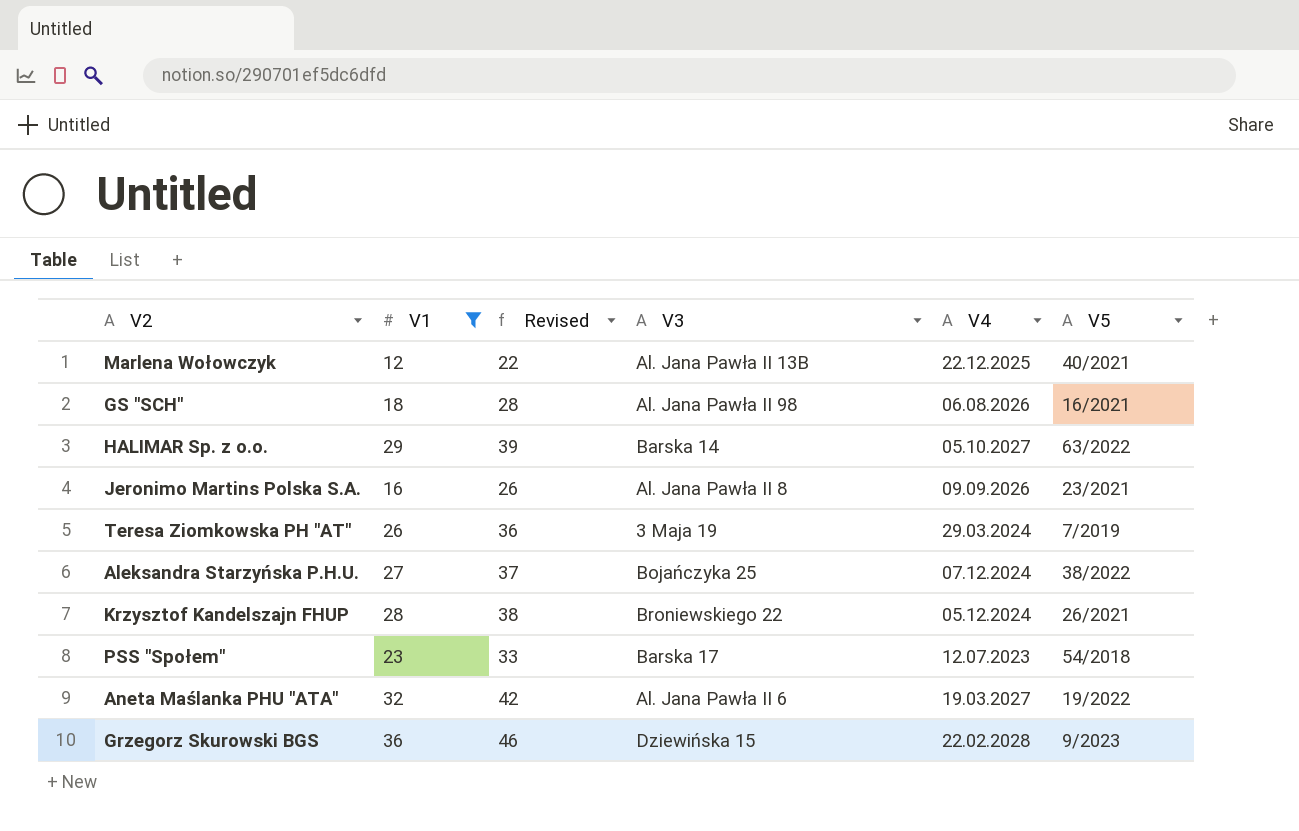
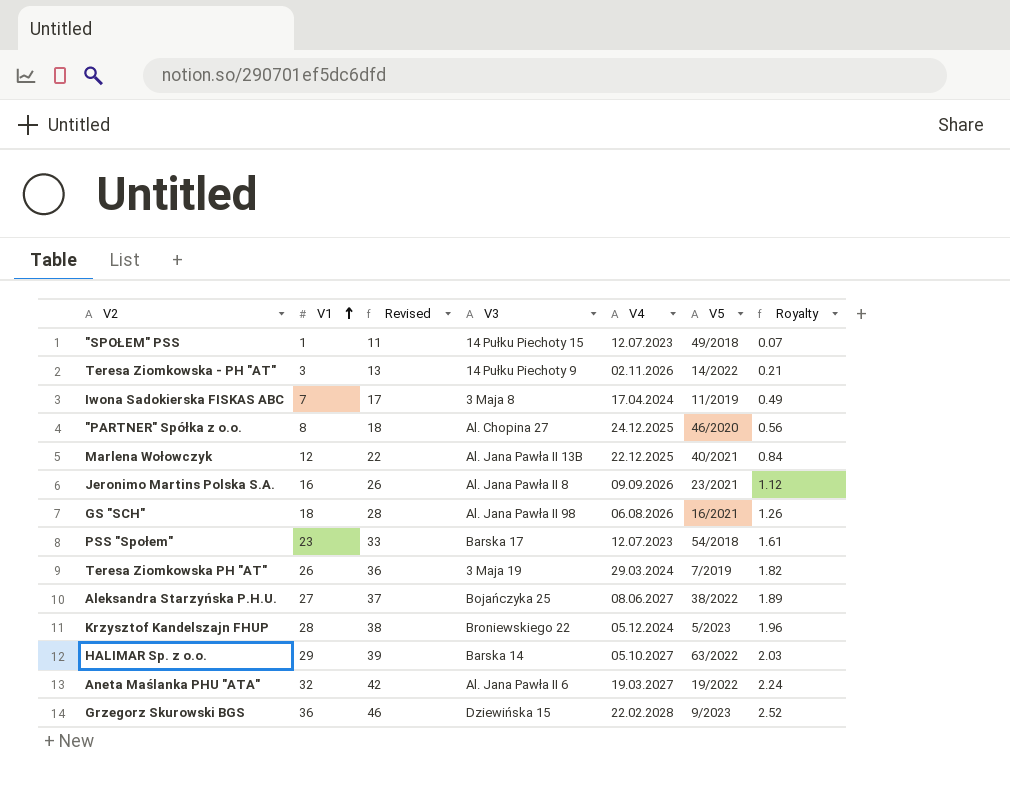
filter: V1 >= 12 -> none
row order: none -> V1 ascending
column Royalty | formula: none -> [V1] * 0.07
Aleksandra Starzyńska P.H.U. | V4: 07.12.2024 -> 08.06.2027
Krzysztof Kandelszajn FHUP | V5: 26/2021 -> 5/2023

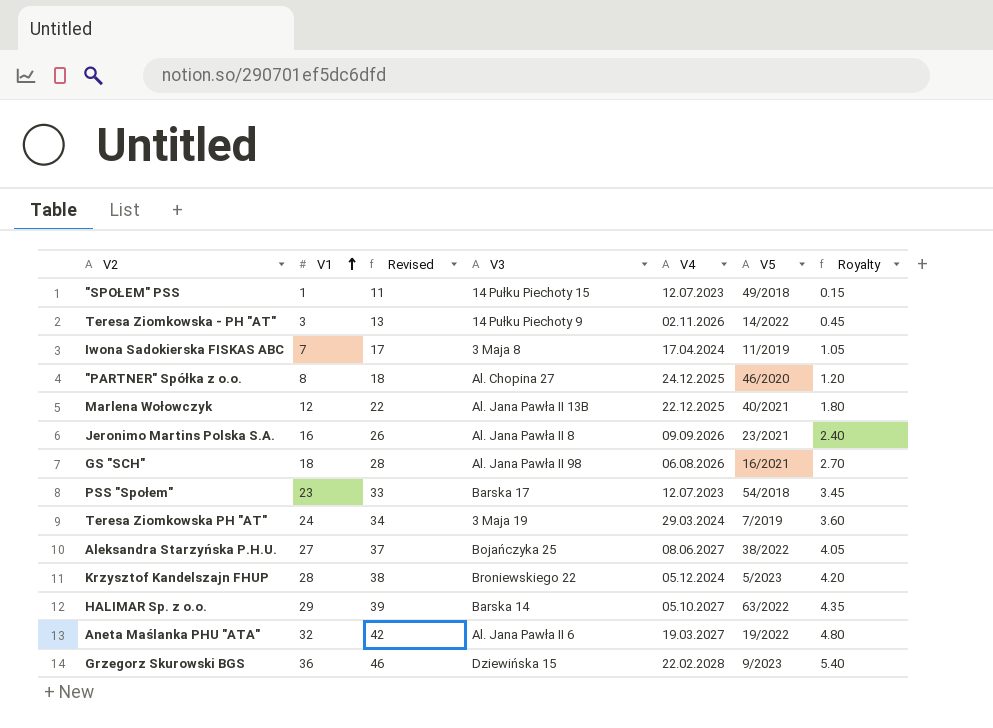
column Royalty | formula: [V1] * 0.07 -> [V1] * 0.15
Teresa Ziomkowska PH "AT" | V1: 26 -> 24
Teresa Ziomkowska PH "AT" | Revised: 36 -> 34

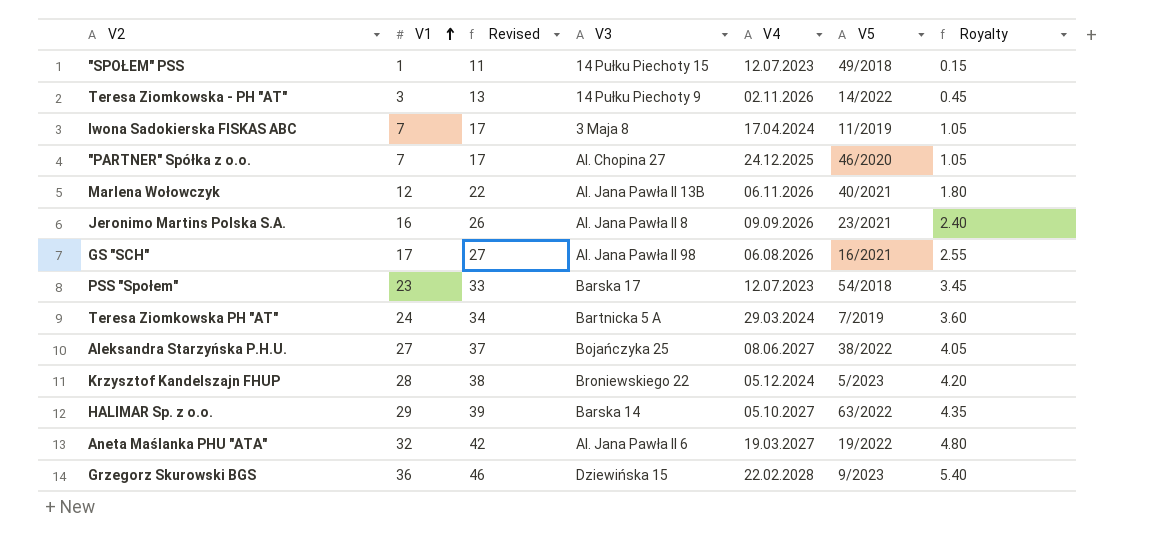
"PARTNER" Spółka z o.o. | V1: 8 -> 7
"PARTNER" Spółka z o.o. | Revised: 18 -> 17
"PARTNER" Spółka z o.o. | Royalty: 1.20 -> 1.05
Marlena Wołowczyk | V4: 22.12.2025 -> 06.11.2026
GS "SCH" | V1: 18 -> 17
GS "SCH" | Revised: 28 -> 27
GS "SCH" | Royalty: 2.70 -> 2.55
Teresa Ziomkowska PH "AT" | V3: 3 Maja 19 -> Bartnicka 5 A

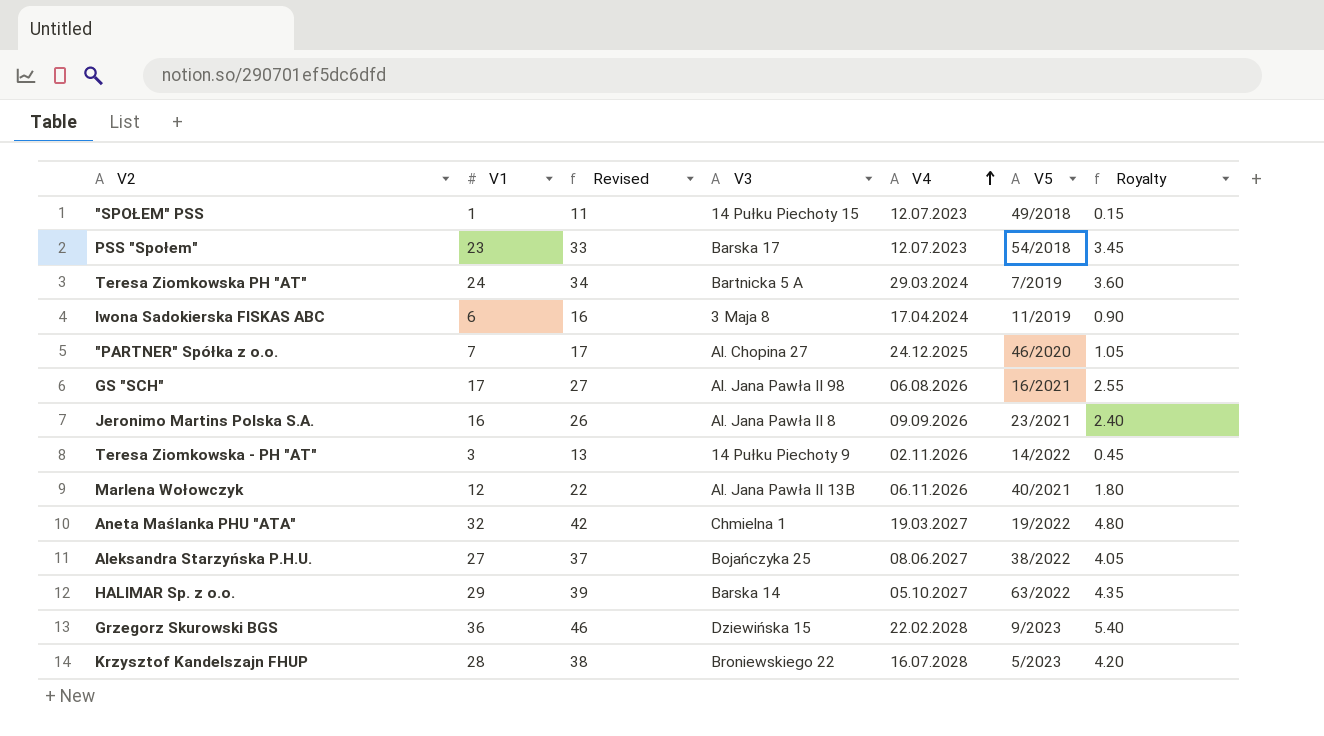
row order: V1 ascending -> V4 ascending
Iwona Sadokierska FISKAS ABC | V1: 7 -> 6
Iwona Sadokierska FISKAS ABC | Revised: 17 -> 16
Iwona Sadokierska FISKAS ABC | Royalty: 1.05 -> 0.90
Aneta Maślanka PHU "ATA" | V3: Al. Jana Pawła II 6 -> Chmielna 1
Krzysztof Kandelszajn FHUP | V4: 05.12.2024 -> 16.07.2028

